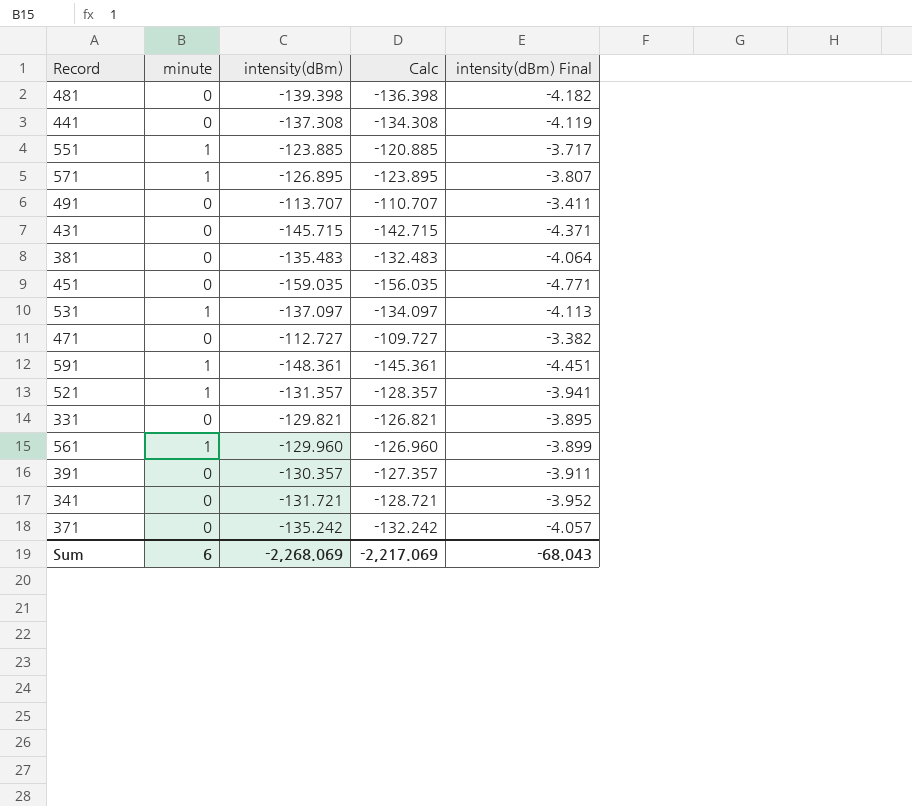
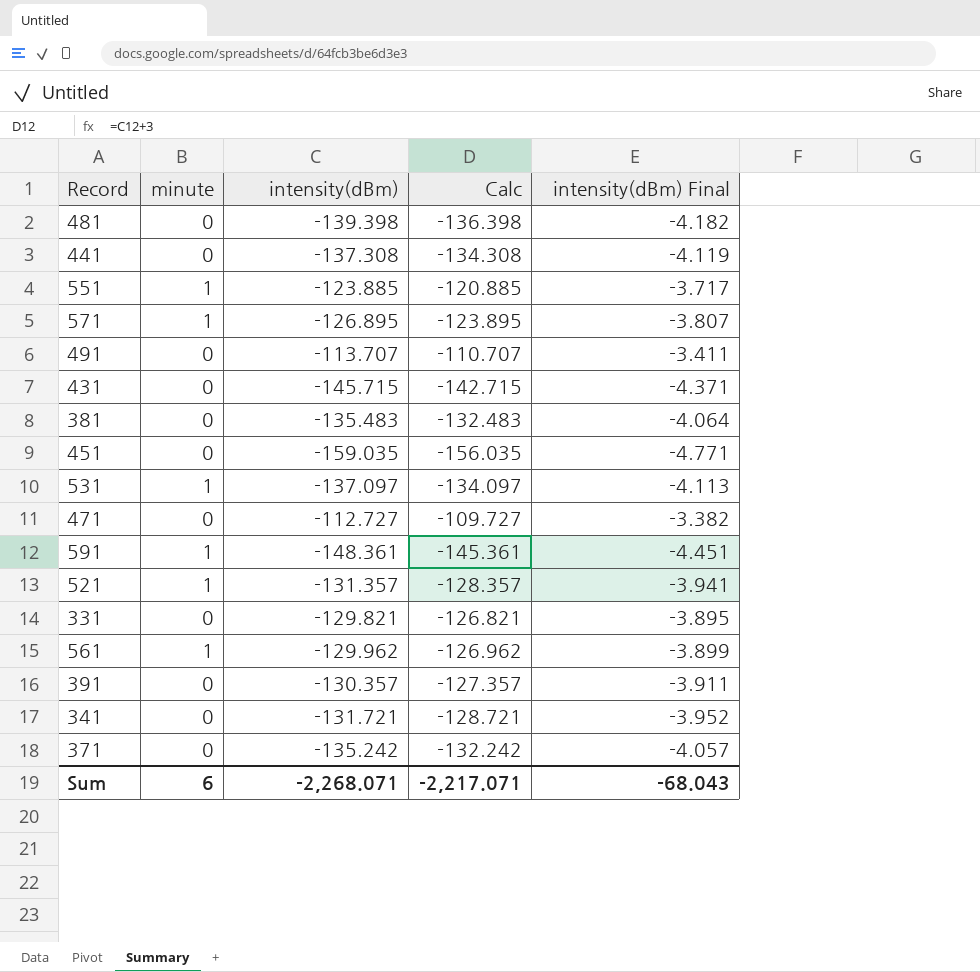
561 | intensity(dBm): -129.960 -> -129.962
561 | Calc: -126.960 -> -126.962
Sum | intensity(dBm): -2,268.069 -> -2,268.071
Sum | Calc: -2,217.069 -> -2,217.071

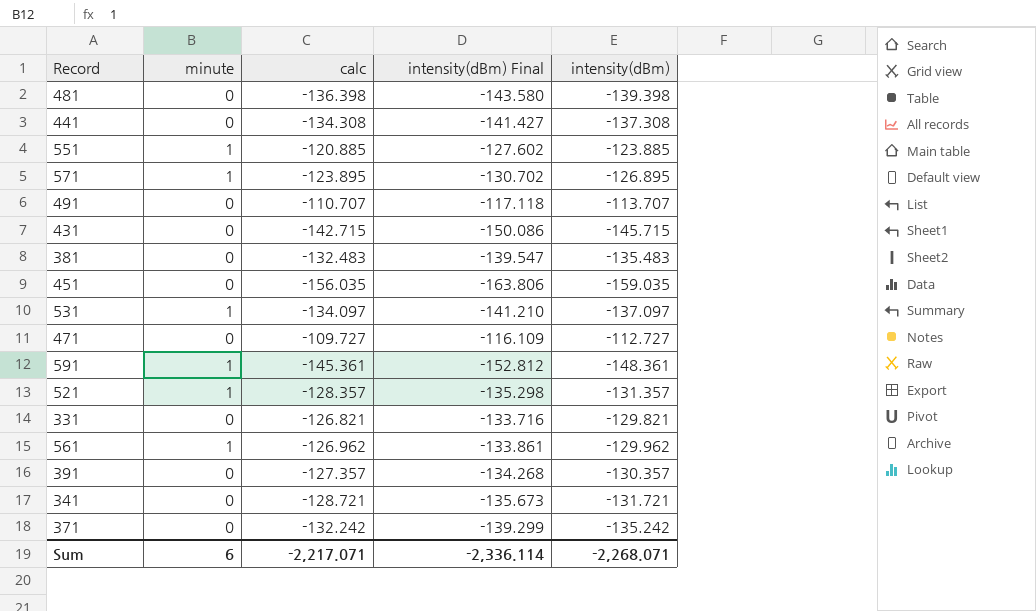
column name: Calc -> calc
column intensity(dBm) Final | formula: [intensity(dBm)] * 0.03 -> [intensity(dBm)] * 1.03
column intensity(dBm) | position: 3 -> 5
Sum | intensity(dBm) Final: -68.043 -> -2,336.114

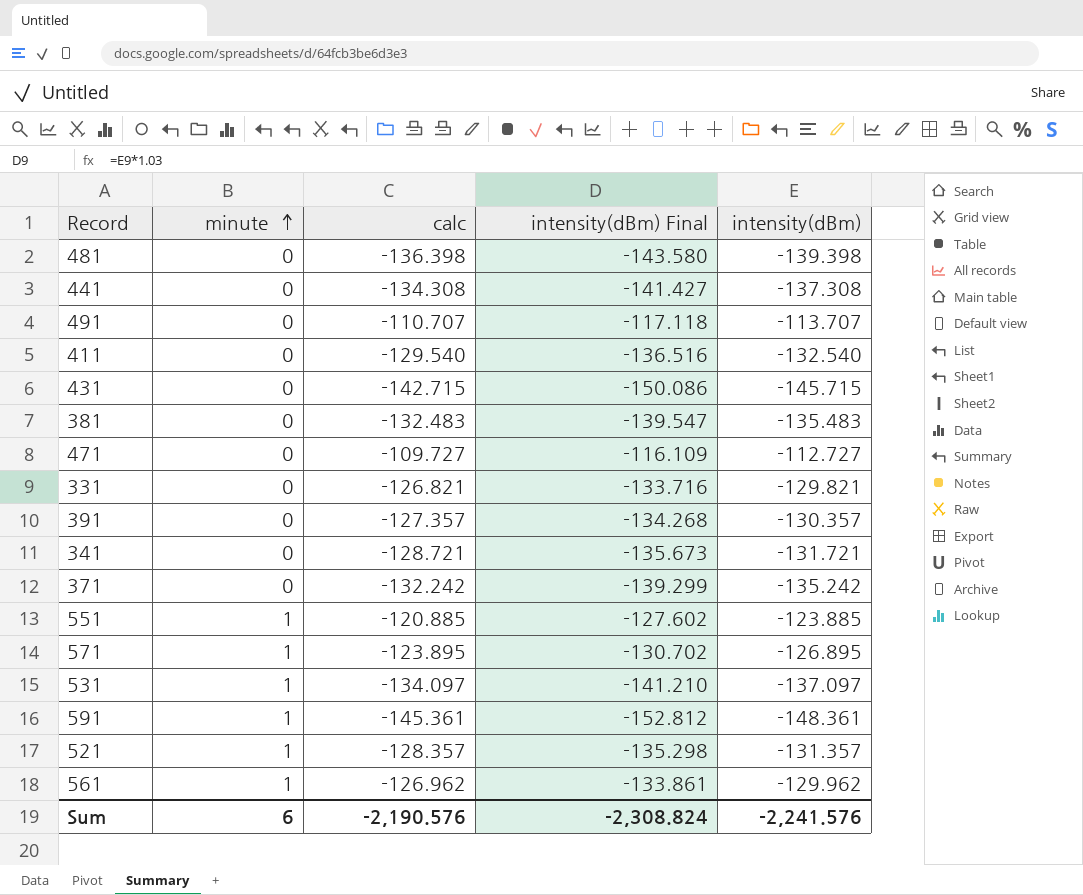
row order: none -> minute ascending
row 451: 0 | -156.035 | -163.806 | -159.035 -> none
row 411: none -> 0 | -129.540 | -136.516 | -132.540
Sum | calc: -2,217.071 -> -2,190.576
Sum | intensity(dBm) Final: -2,336.114 -> -2,308.824
Sum | intensity(dBm): -2,268.071 -> -2,241.576

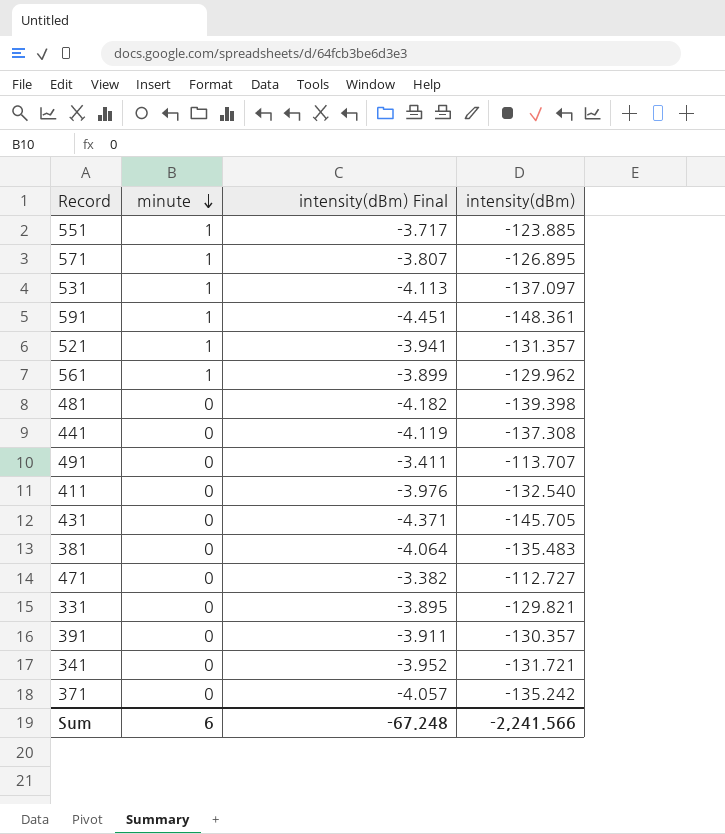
row order: minute ascending -> minute descending
column calc | formula: [intensity(dBm)] + 3 -> none
column intensity(dBm) Final | formula: [intensity(dBm)] * 1.03 -> [intensity(dBm)] * 0.03
431 | intensity(dBm): -145.715 -> -145.705
Sum | intensity(dBm) Final: -2,308.824 -> -67.248
Sum | intensity(dBm): -2,241.576 -> -2,241.566

